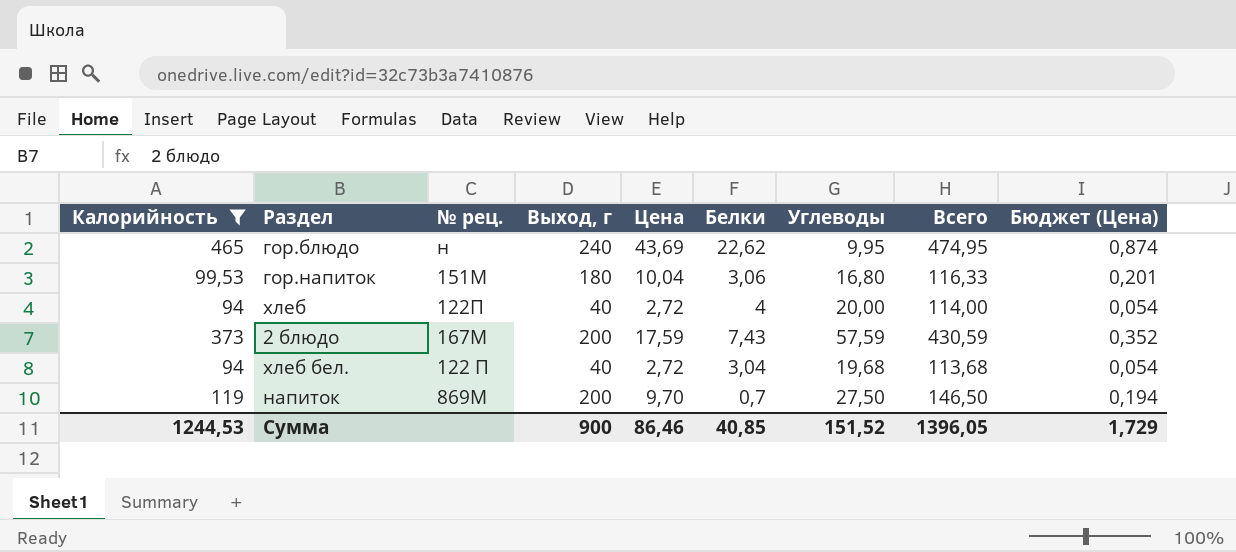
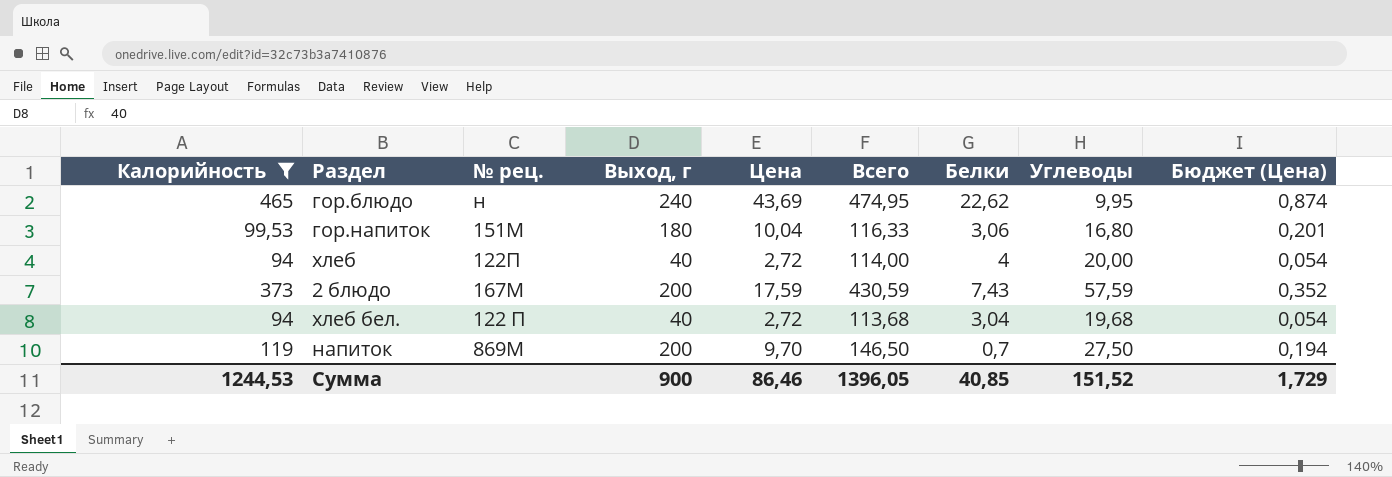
column Всего | position: 8 -> 6

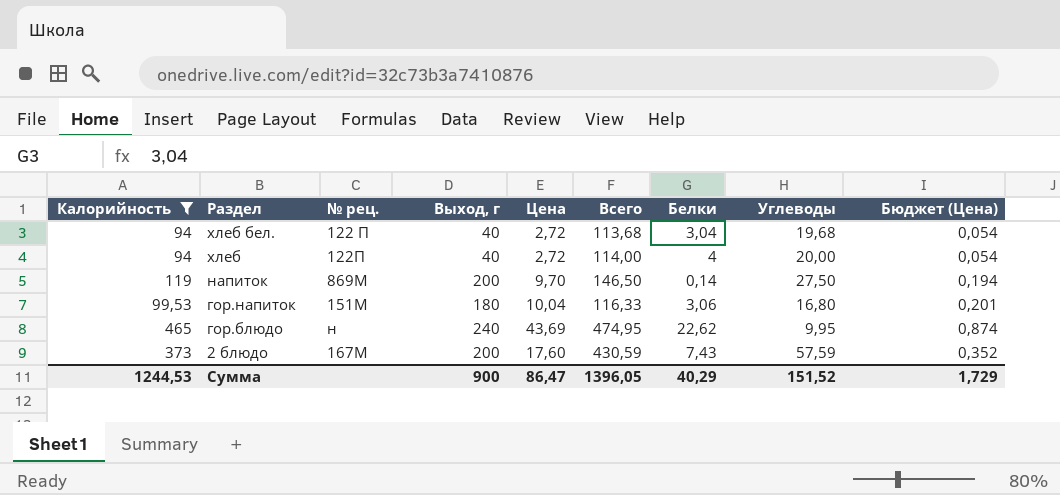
row order: none -> Раздел descending
напиток | Белки: 0,7 -> 0,14
2 блюдо | Цена: 17,59 -> 17,60
Сумма | Цена: 86,46 -> 86,47
Сумма | Белки: 40,85 -> 40,29

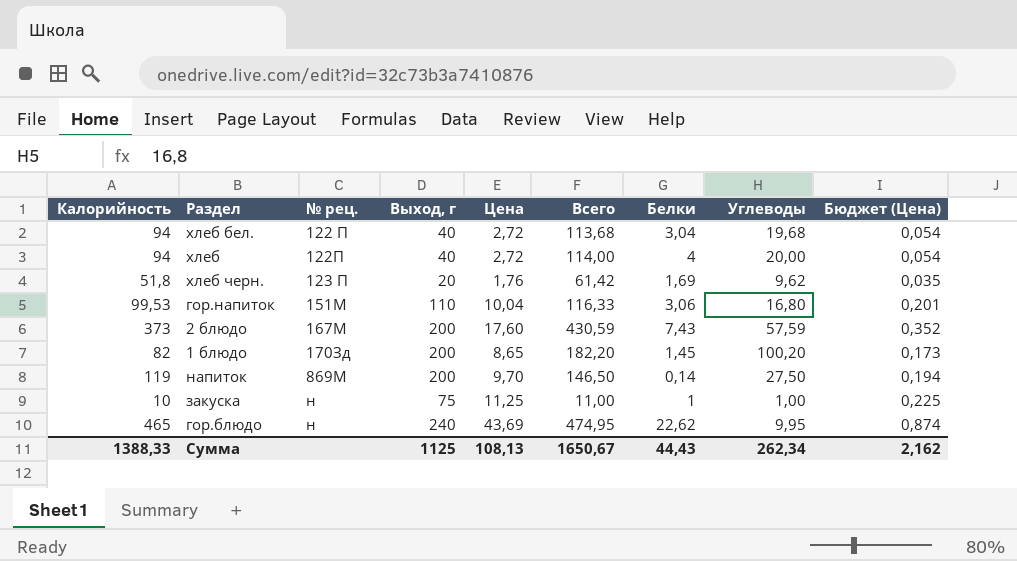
filter: Калорийность >= 94 -> none
row order: Раздел descending -> № рец. ascending
гор.напиток | Выход, г: 180 -> 110
Сумма | Калорийность: 1244,53 -> 1388,33
Сумма | Выход, г: 900 -> 1125
Сумма | Цена: 86,47 -> 108,13
Сумма | Всего: 1396,05 -> 1650,67
Сумма | Белки: 40,29 -> 44,43
Сумма | Углеводы: 151,52 -> 262,34
Сумма | Бюджет (Цена): 1,729 -> 2,162

